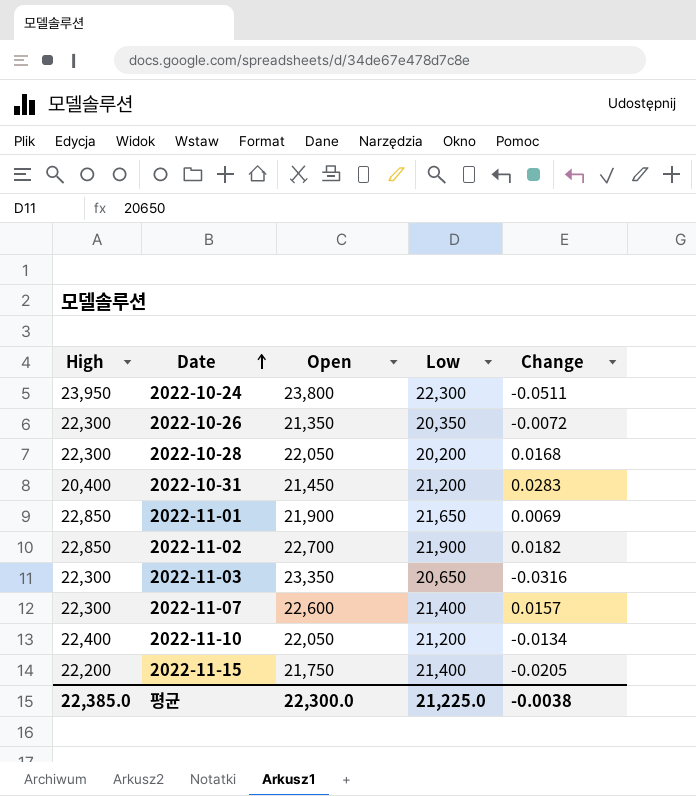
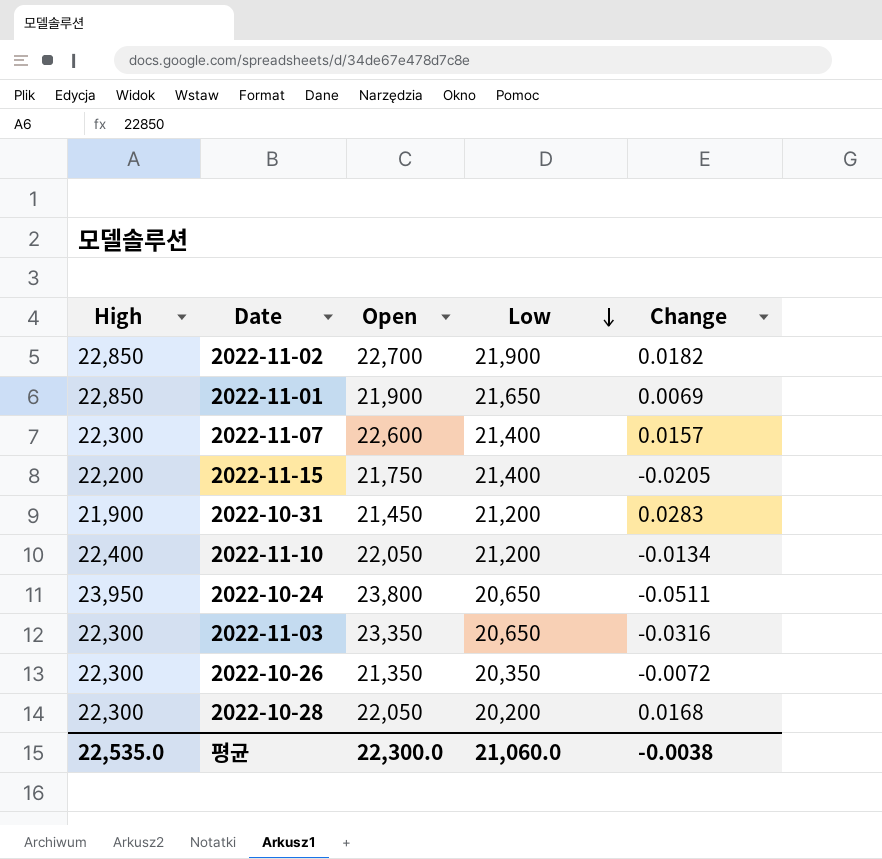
row order: Date ascending -> Low descending
2022-10-31 | High: 20,400 -> 21,900
2022-10-24 | Low: 22,300 -> 20,650
평균 | High: 22,385.0 -> 22,535.0
평균 | Low: 21,225.0 -> 21,060.0

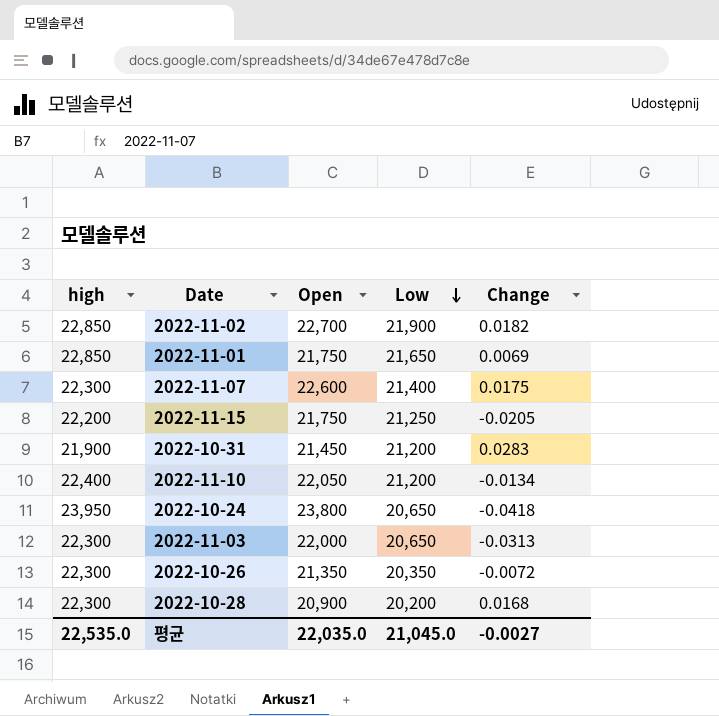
column name: High -> high
2022-11-01 | Open: 21,900 -> 21,750
2022-11-07 | Change: 0.0157 -> 0.0175
2022-11-15 | Low: 21,400 -> 21,250
2022-10-24 | Change: -0.0511 -> -0.0418
2022-11-03 | Open: 23,350 -> 22,000
2022-11-03 | Change: -0.0316 -> -0.0313
2022-10-28 | Open: 22,050 -> 20,900
평균 | Open: 22,300.0 -> 22,035.0
평균 | Low: 21,060.0 -> 21,045.0
평균 | Change: -0.0038 -> -0.0027

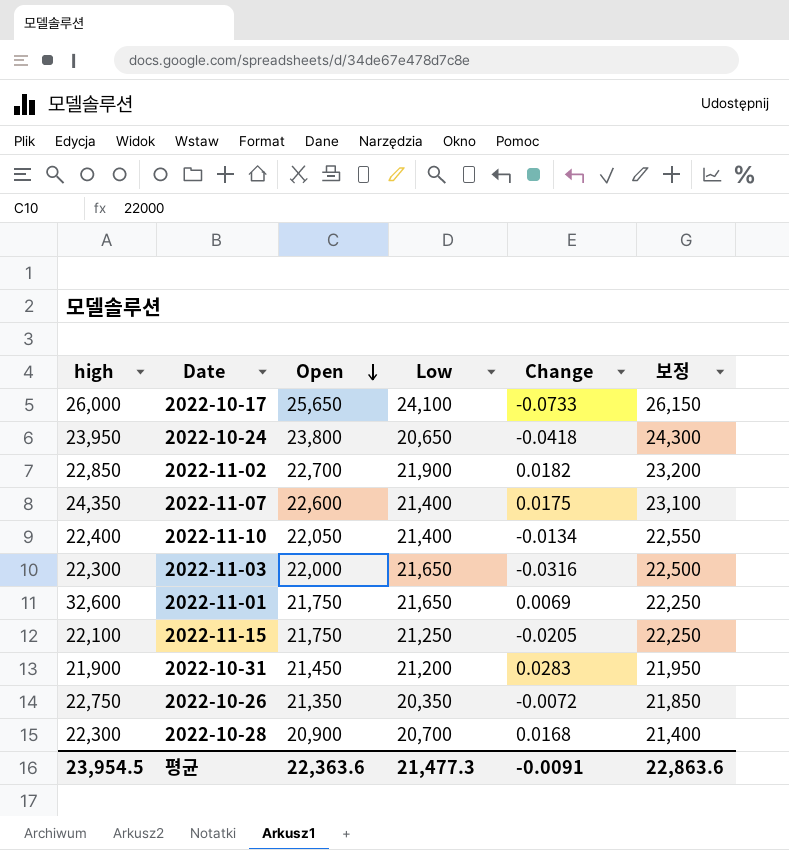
row order: Low descending -> Open descending
column 보정 | formula: none -> [Open] + 500
row 2022-10-17: none -> 26,000 | 25,650 | 24,100 | -0.0733 | 26,150
2022-11-07 | high: 22,300 -> 24,350
2022-11-10 | Low: 21,200 -> 21,400
2022-11-03 | Low: 20,650 -> 21,650
2022-11-03 | Change: -0.0313 -> -0.0316
2022-11-01 | high: 22,850 -> 32,600
2022-11-15 | high: 22,200 -> 22,100
2022-10-26 | high: 22,300 -> 22,750
2022-10-28 | Low: 20,200 -> 20,700
평균 | high: 22,535.0 -> 23,954.5
평균 | Open: 22,035.0 -> 22,363.6
평균 | Low: 21,045.0 -> 21,477.3
평균 | Change: -0.0027 -> -0.0091

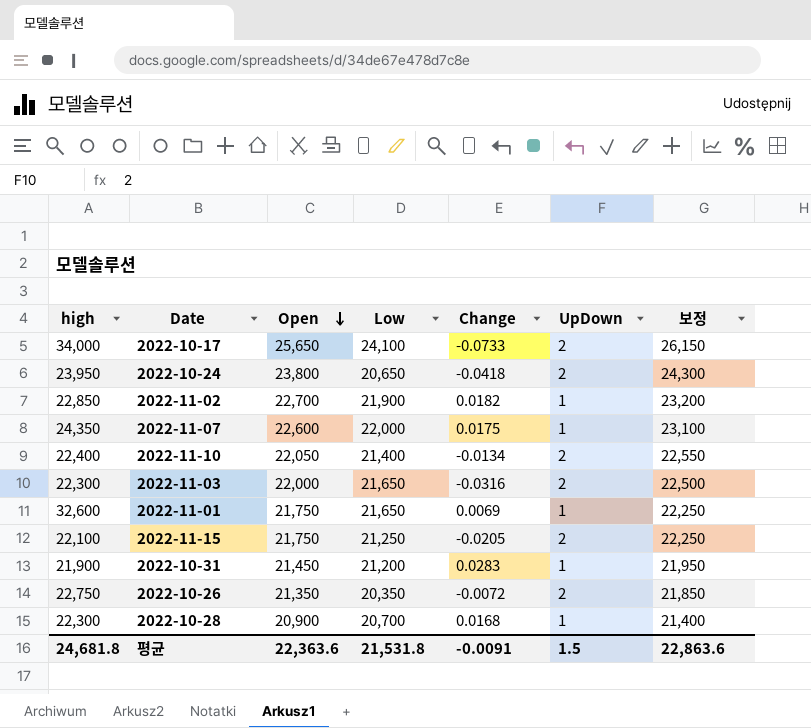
column UpDown | position: none -> 6
2022-10-17 | high: 26,000 -> 34,000
2022-11-07 | Low: 21,400 -> 22,000
평균 | high: 23,954.5 -> 24,681.8
평균 | Low: 21,477.3 -> 21,531.8

